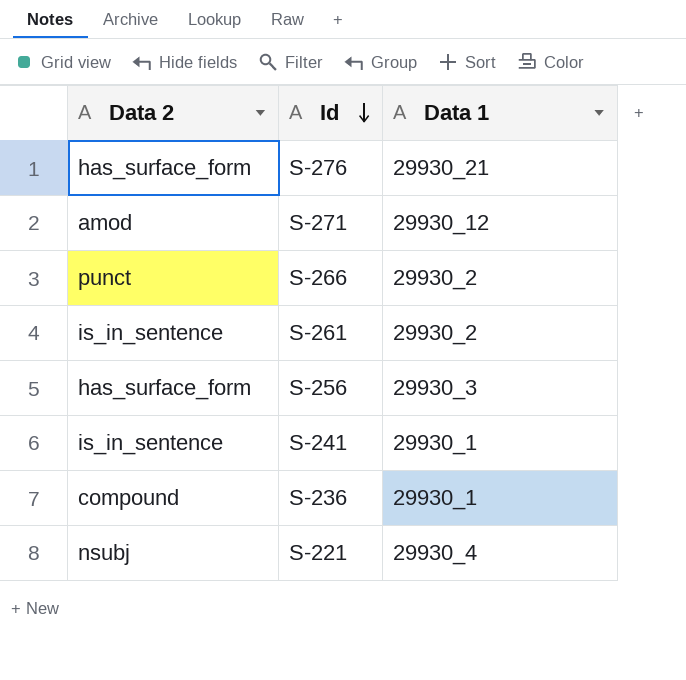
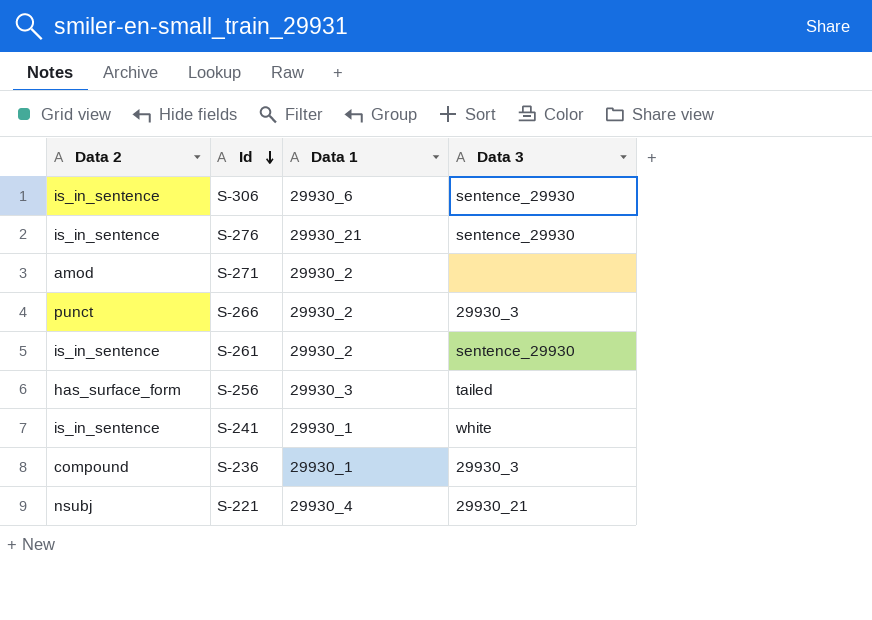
column Data 3 | position: none -> 4
row S-306: none -> is_in_sentence | 29930_6 | sentence_29930
S-276 | Data 2: has_surface_form -> is_in_sentence
S-271 | Data 1: 29930_12 -> 29930_2

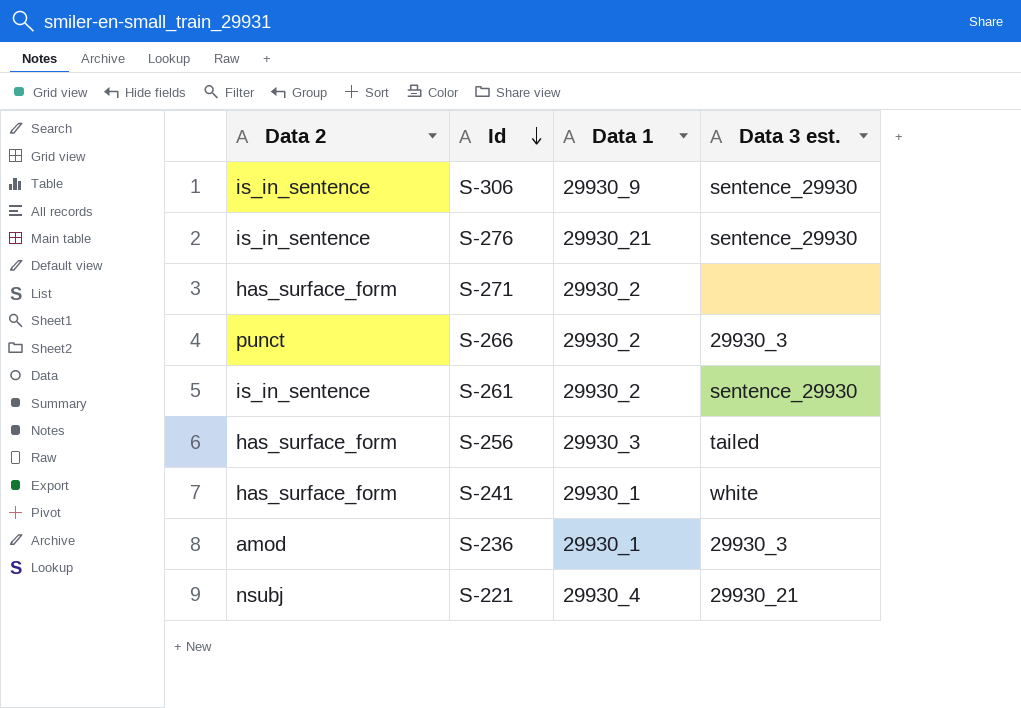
column name: Data 3 -> Data 3 est.
S-306 | Data 1: 29930_6 -> 29930_9
S-271 | Data 2: amod -> has_surface_form
S-241 | Data 2: is_in_sentence -> has_surface_form
S-236 | Data 2: compound -> amod

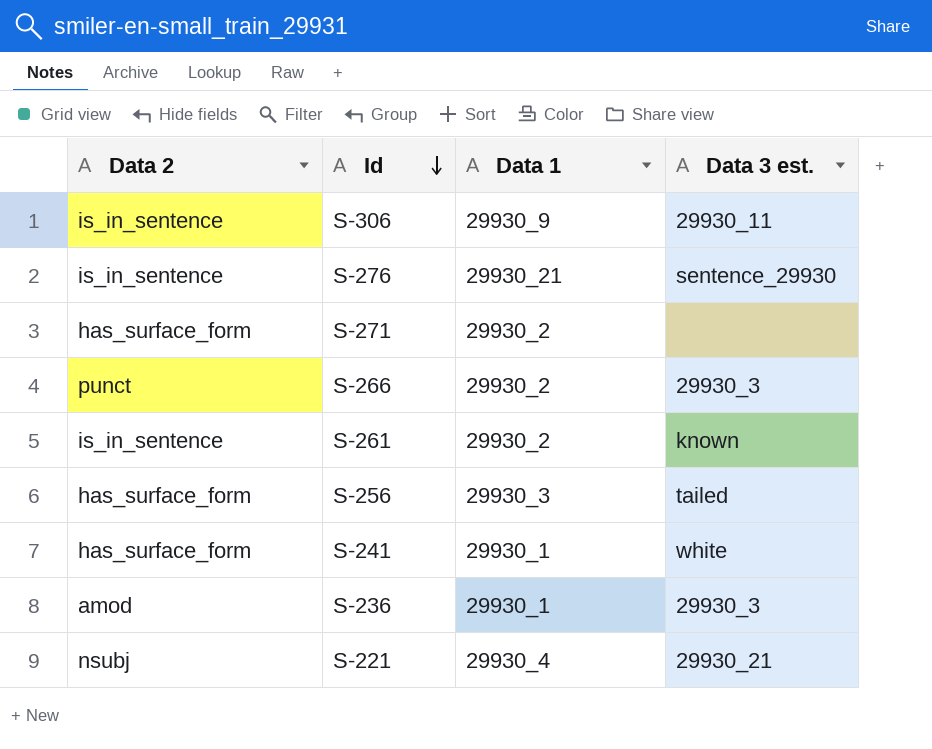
S-306 | Data 3 est.: sentence_29930 -> 29930_11
S-261 | Data 3 est.: sentence_29930 -> known

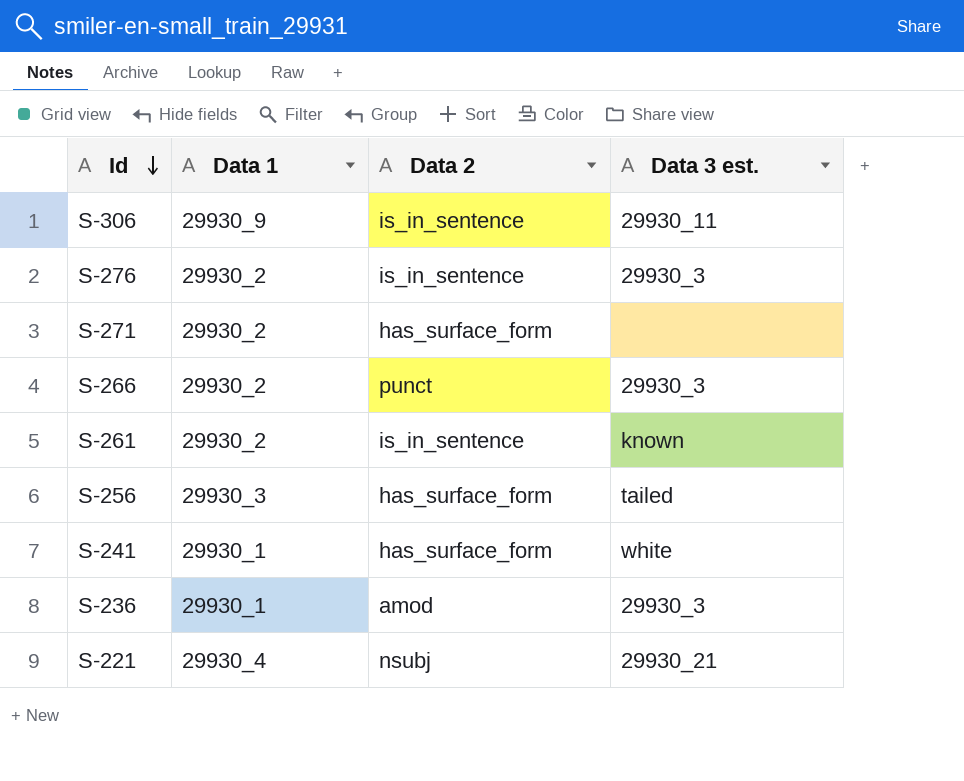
column Data 2 | position: 1 -> 3
S-276 | Data 1: 29930_21 -> 29930_2
S-276 | Data 3 est.: sentence_29930 -> 29930_3

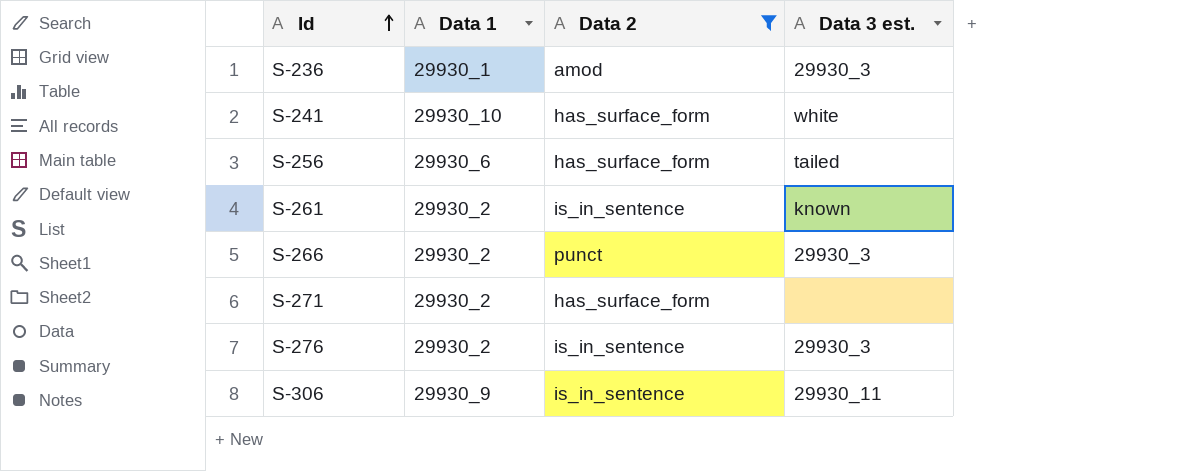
filter: none -> Data 2 != nsubj
row order: Id descending -> Id ascending
S-241 | Data 1: 29930_1 -> 29930_10
S-256 | Data 1: 29930_3 -> 29930_6

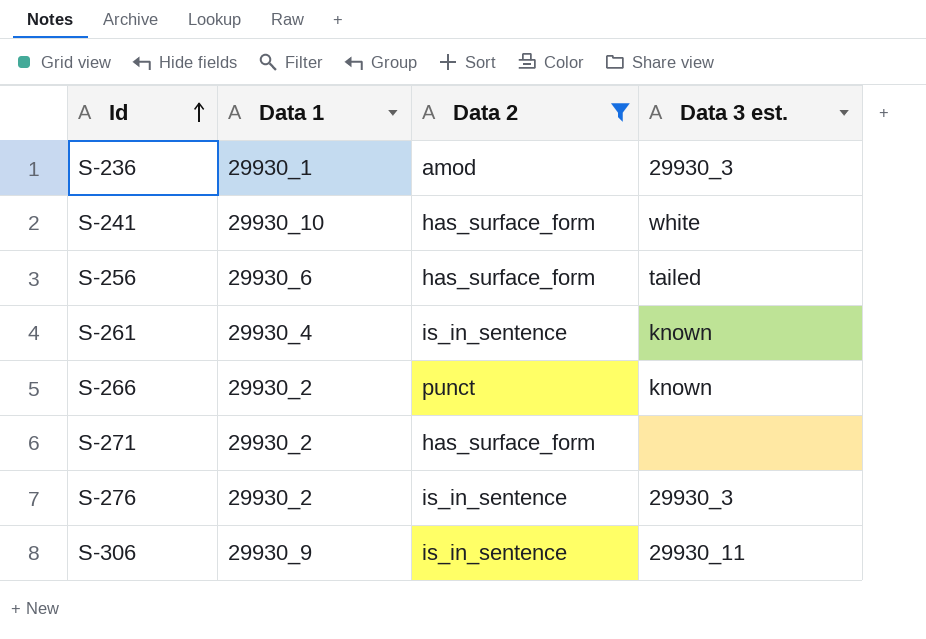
S-261 | Data 1: 29930_2 -> 29930_4
S-266 | Data 3 est.: 29930_3 -> known

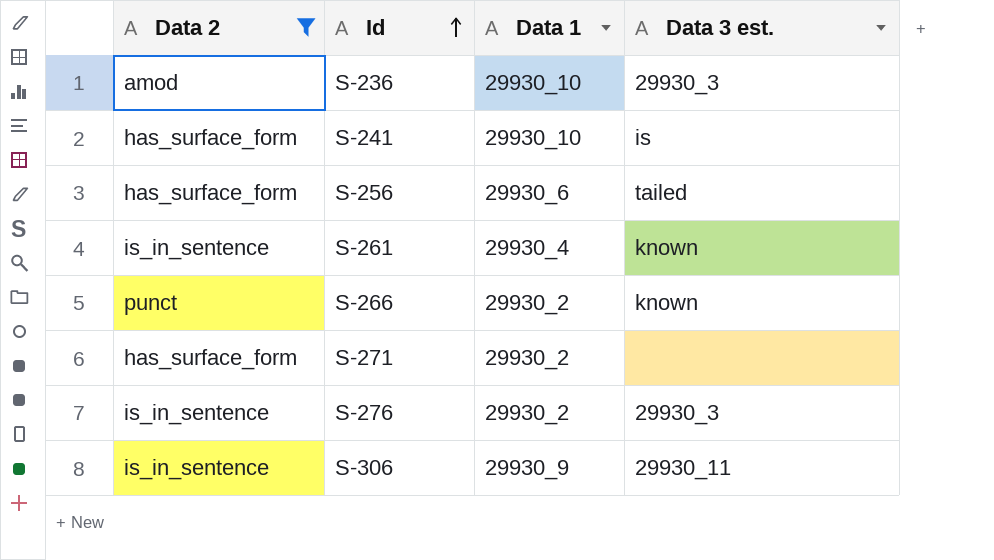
column Data 2 | position: 3 -> 1
S-236 | Data 1: 29930_1 -> 29930_10
S-241 | Data 3 est.: white -> is

